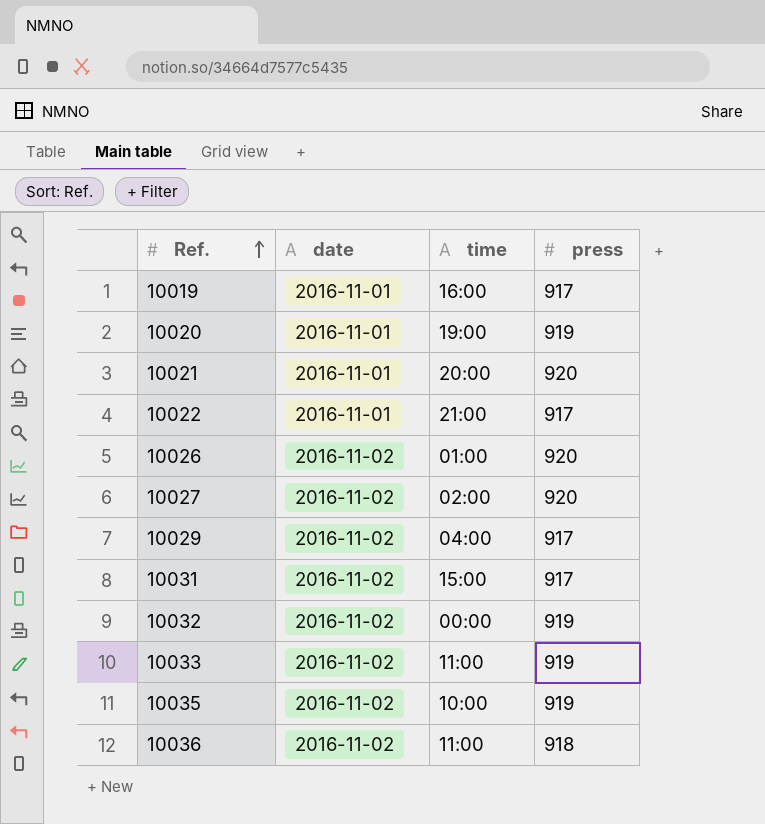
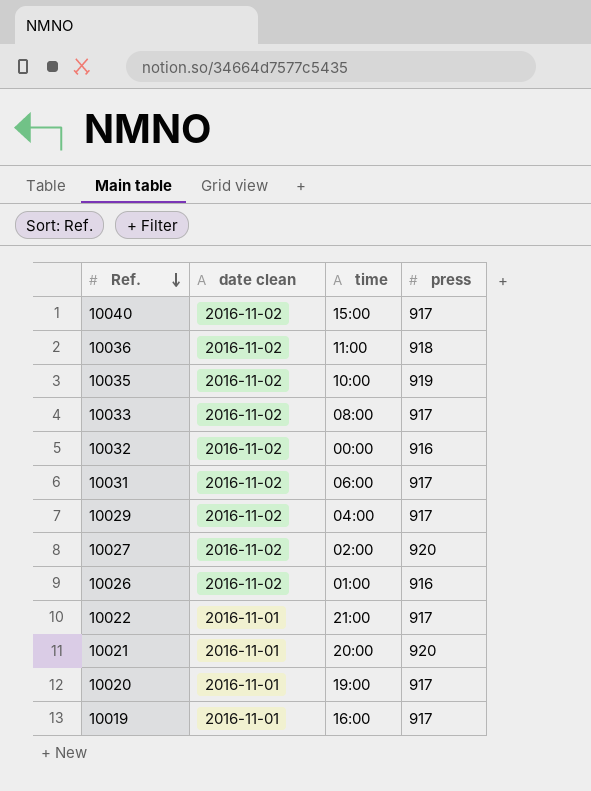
row order: Ref. ascending -> Ref. descending
column name: date -> date clean
row 10040: none -> 2016-11-02 | 15:00 | 917
10033 | time: 11:00 -> 08:00
10033 | press: 919 -> 917
10032 | press: 919 -> 916
10031 | time: 15:00 -> 06:00
10026 | press: 920 -> 916
10020 | press: 919 -> 917

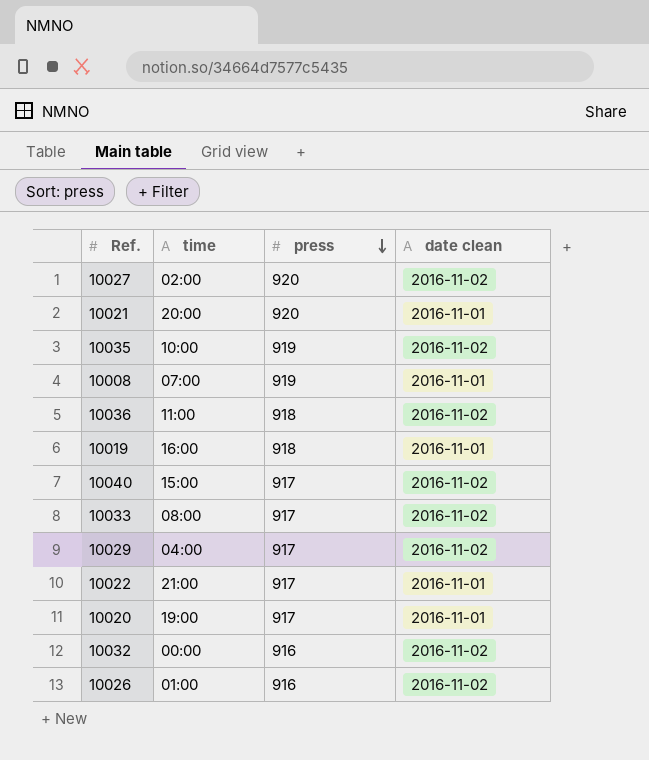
row order: Ref. descending -> press descending
column date clean | position: 2 -> 4
row 10031: 2016-11-02 | 06:00 | 917 -> none
row 10008: none -> 07:00 | 919 | 2016-11-01
10019 | press: 917 -> 918

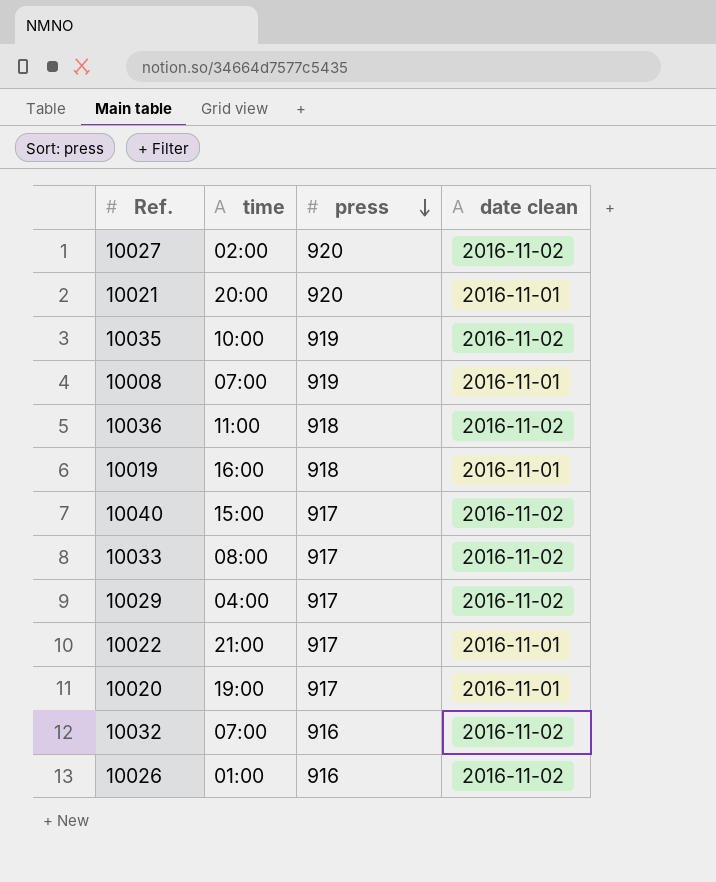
10032 | time: 00:00 -> 07:00

